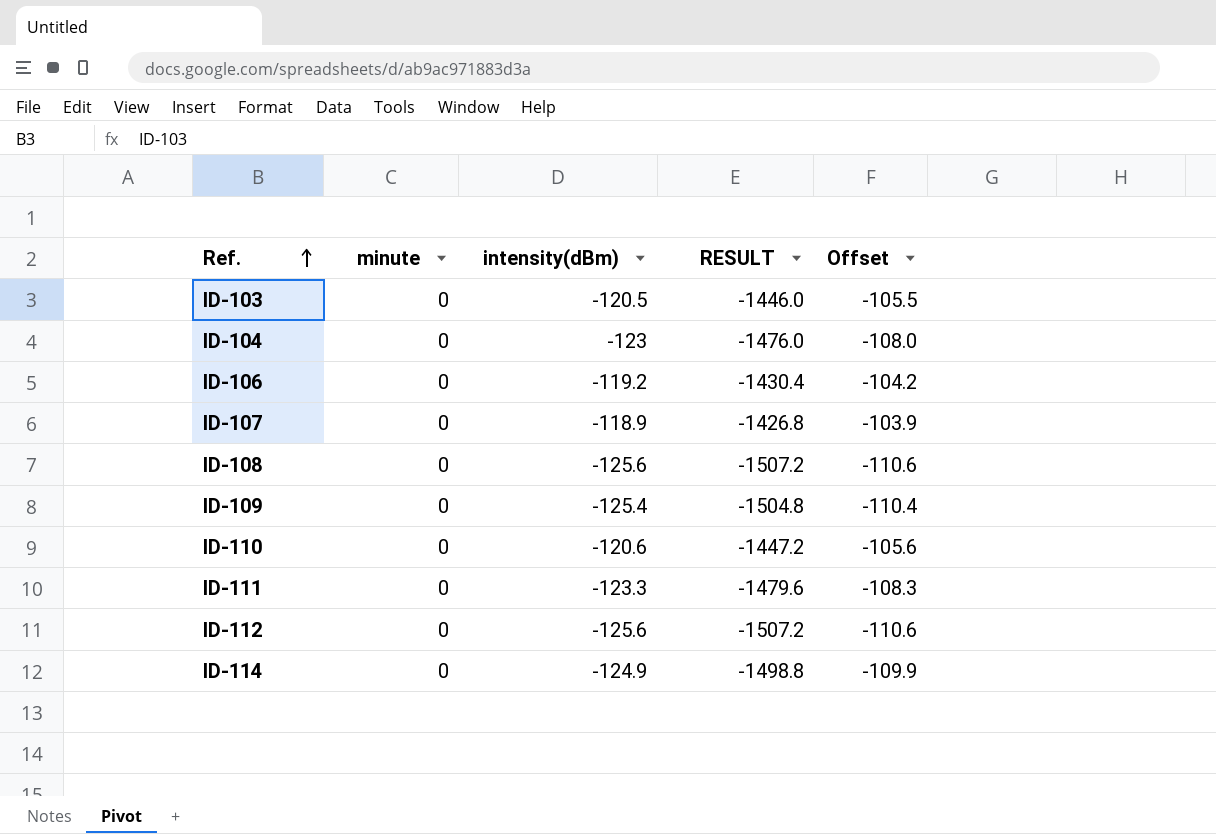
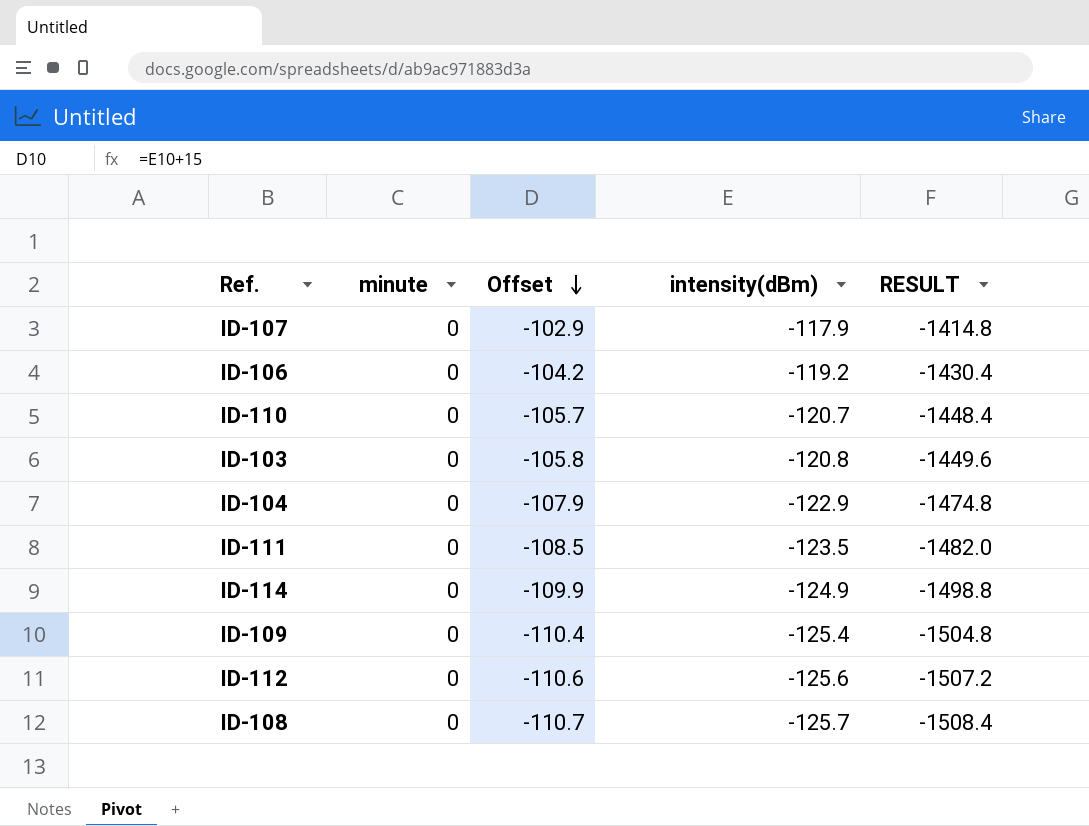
row order: Ref. ascending -> Offset descending
column Offset | position: 5 -> 3
ID-107 | Offset: -103.9 -> -102.9
ID-107 | intensity(dBm): -118.9 -> -117.9
ID-107 | RESULT: -1426.8 -> -1414.8
ID-110 | Offset: -105.6 -> -105.7
ID-110 | intensity(dBm): -120.6 -> -120.7
ID-110 | RESULT: -1447.2 -> -1448.4
ID-103 | Offset: -105.5 -> -105.8
ID-103 | intensity(dBm): -120.5 -> -120.8
ID-103 | RESULT: -1446.0 -> -1449.6
ID-104 | Offset: -108.0 -> -107.9
ID-104 | intensity(dBm): -123 -> -122.9
ID-104 | RESULT: -1476.0 -> -1474.8
ID-111 | Offset: -108.3 -> -108.5
ID-111 | intensity(dBm): -123.3 -> -123.5
ID-111 | RESULT: -1479.6 -> -1482.0
ID-108 | Offset: -110.6 -> -110.7
ID-108 | intensity(dBm): -125.6 -> -125.7
ID-108 | RESULT: -1507.2 -> -1508.4

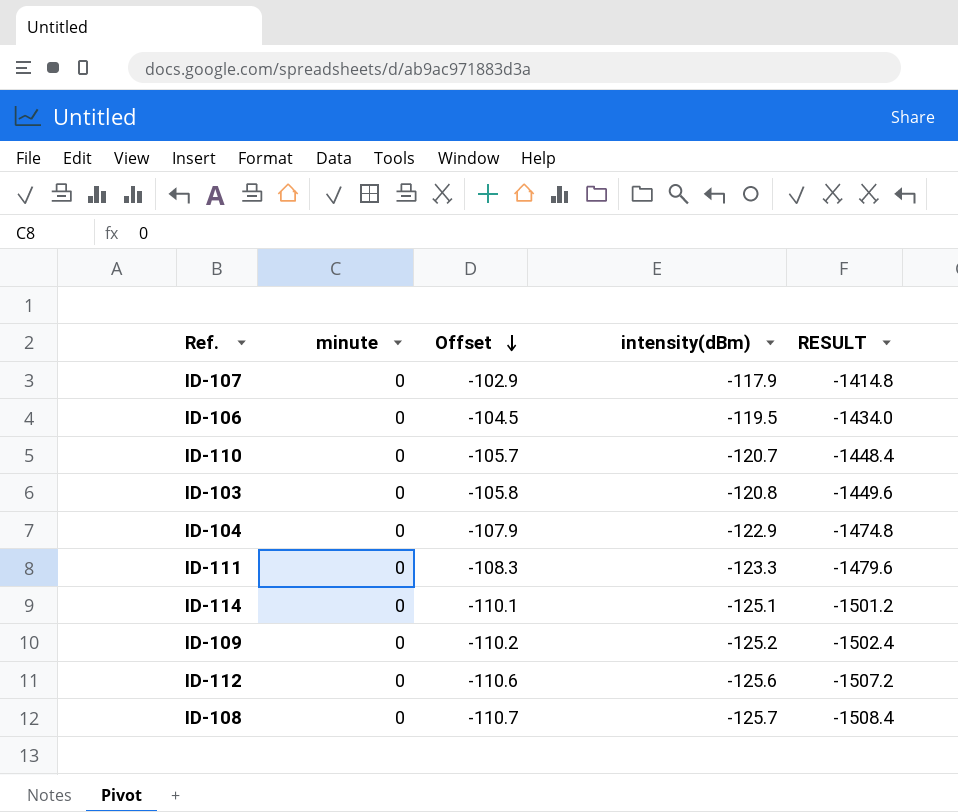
ID-106 | Offset: -104.2 -> -104.5
ID-106 | intensity(dBm): -119.2 -> -119.5
ID-106 | RESULT: -1430.4 -> -1434.0
ID-111 | Offset: -108.5 -> -108.3
ID-111 | intensity(dBm): -123.5 -> -123.3
ID-111 | RESULT: -1482.0 -> -1479.6
ID-114 | Offset: -109.9 -> -110.1
ID-114 | intensity(dBm): -124.9 -> -125.1
ID-114 | RESULT: -1498.8 -> -1501.2
ID-109 | Offset: -110.4 -> -110.2
ID-109 | intensity(dBm): -125.4 -> -125.2
ID-109 | RESULT: -1504.8 -> -1502.4

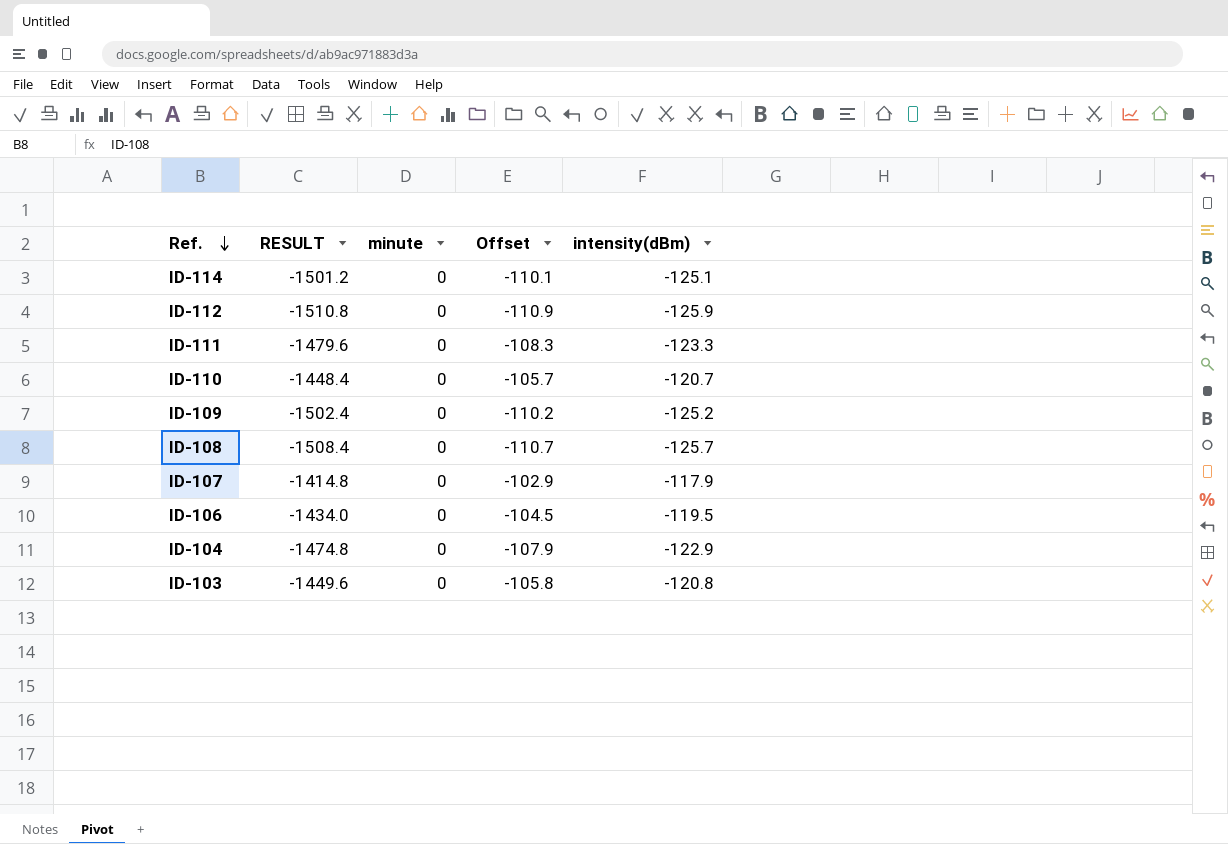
row order: Offset descending -> Ref. descending
column RESULT | position: 5 -> 2
ID-112 | RESULT: -1507.2 -> -1510.8
ID-112 | Offset: -110.6 -> -110.9
ID-112 | intensity(dBm): -125.6 -> -125.9

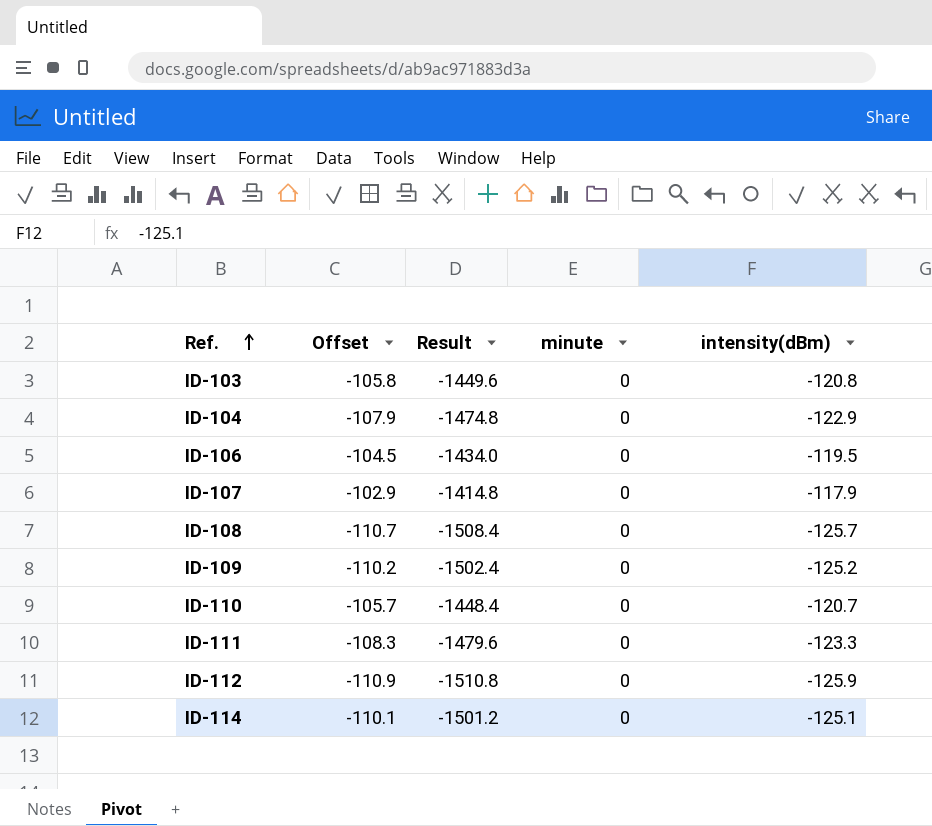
row order: Ref. descending -> Ref. ascending
column Offset | position: 4 -> 2
column name: RESULT -> Result

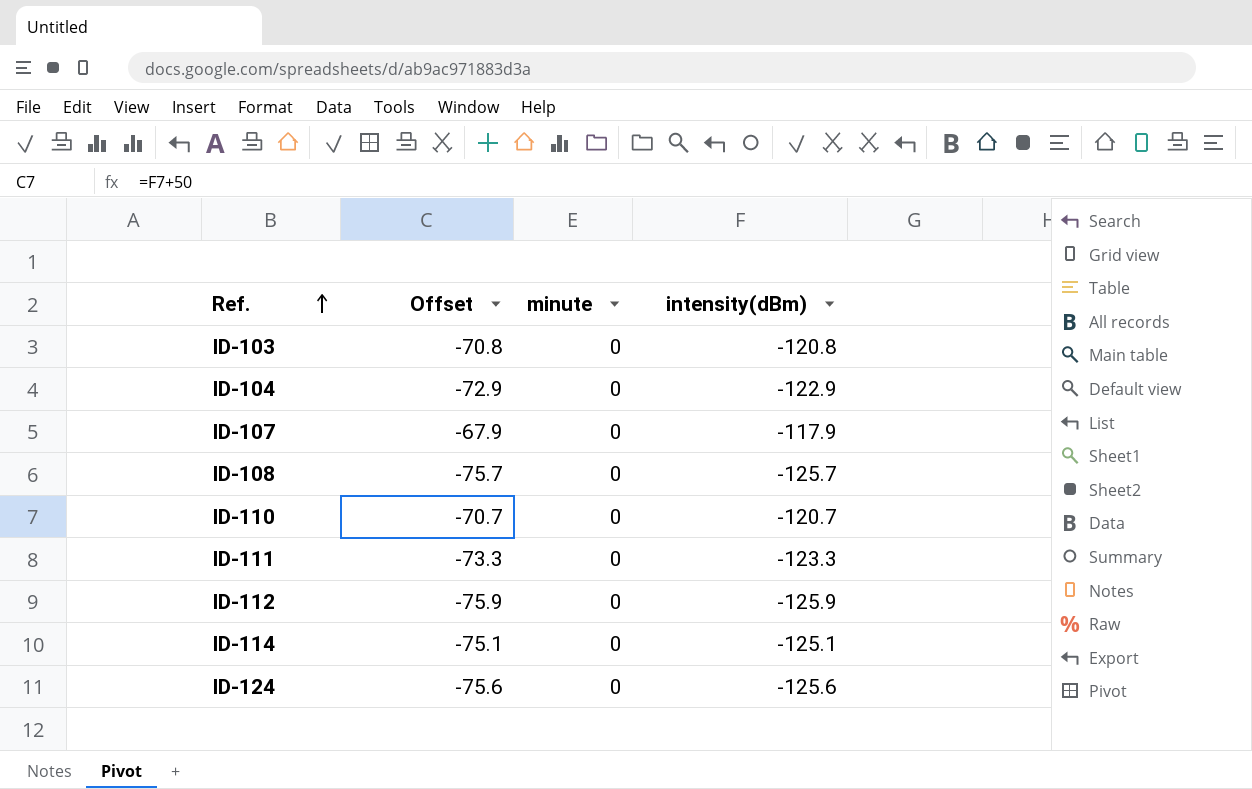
column Result | formula: [intensity(dBm)] * 12 -> none
column Offset | formula: [intensity(dBm)] + 15 -> [intensity(dBm)] + 50
row ID-106: -104.5 | -1434.0 | 0 | -119.5 -> none
row ID-109: -110.2 | -1502.4 | 0 | -125.2 -> none
row ID-124: none -> -75.6 | 0 | -125.6

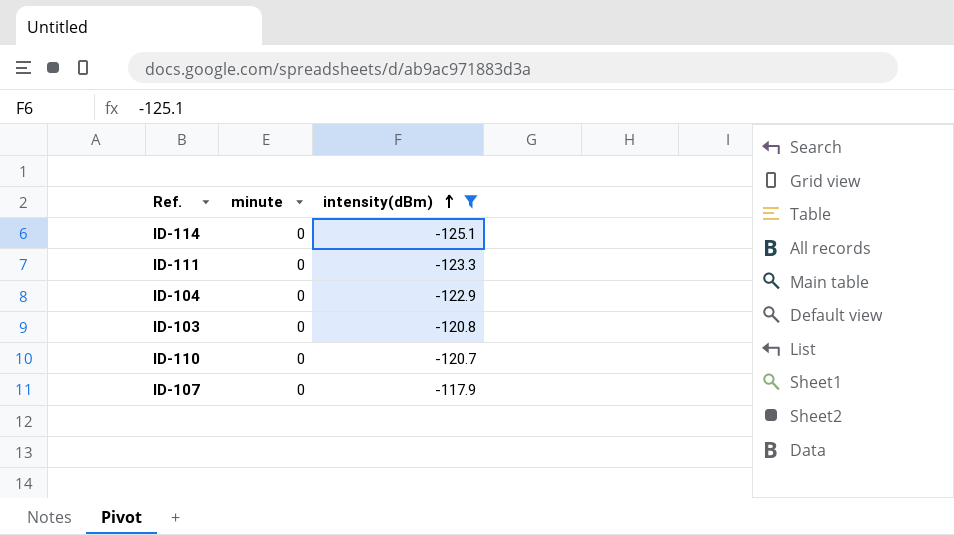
filter: none -> intensity(dBm) >= -125.1
row order: Ref. ascending -> intensity(dBm) ascending
column Offset | formula: [intensity(dBm)] + 50 -> none

